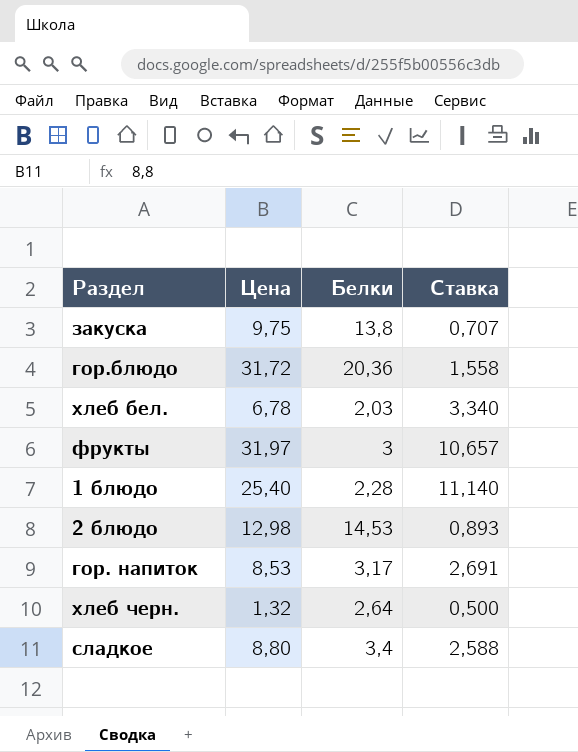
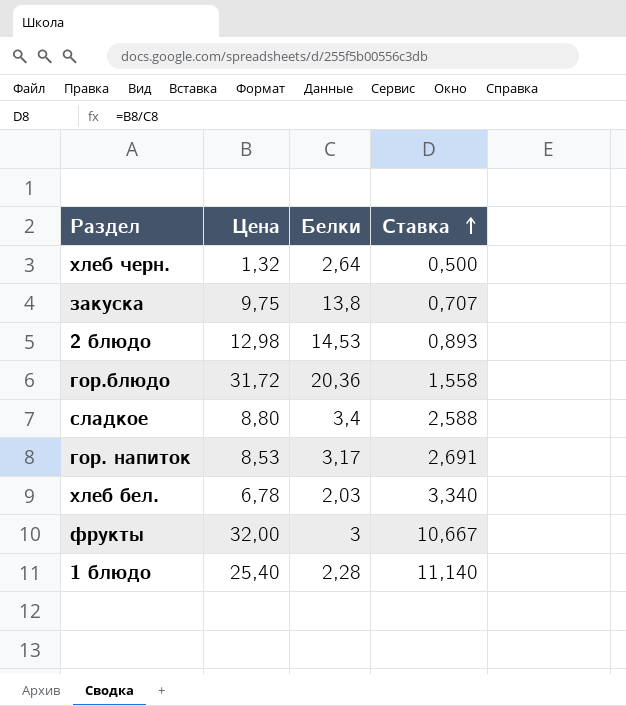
row order: none -> Ставка ascending
фрукты | Цена: 31,97 -> 32,00
фрукты | Ставка: 10,657 -> 10,667

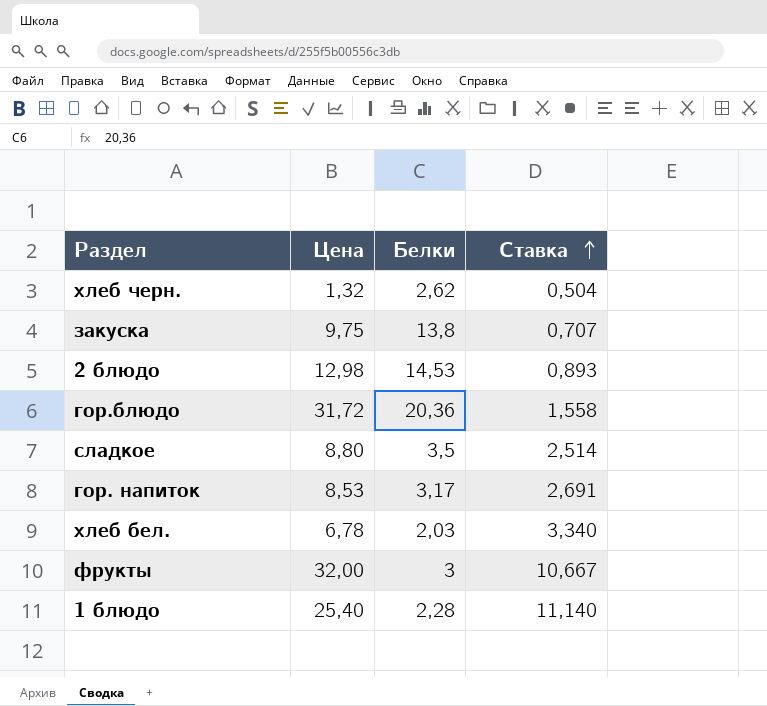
хлеб черн. | Белки: 2,64 -> 2,62
хлеб черн. | Ставка: 0,500 -> 0,504
сладкое | Белки: 3,4 -> 3,5
сладкое | Ставка: 2,588 -> 2,514

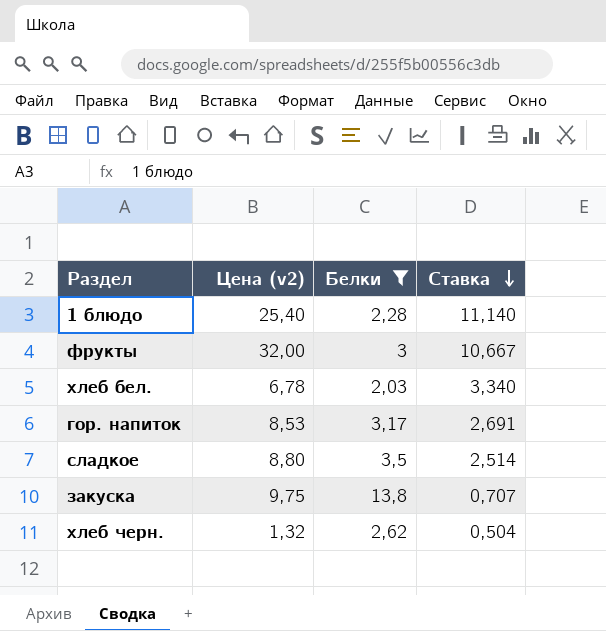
filter: none -> Белки <= 13,8
row order: Ставка ascending -> Ставка descending
column name: Цена -> Цена (v2)

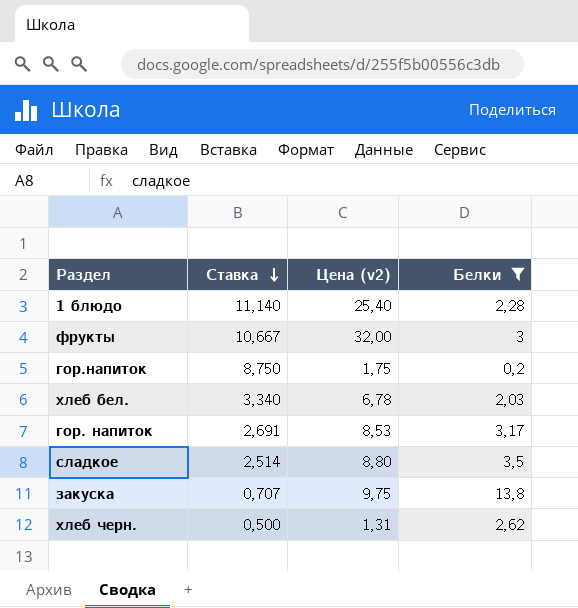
column Ставка | position: 4 -> 2
row гор.напиток: none -> 8,750 | 1,75 | 0,2
хлеб черн. | Ставка: 0,504 -> 0,500
хлеб черн. | Цена (v2): 1,32 -> 1,31

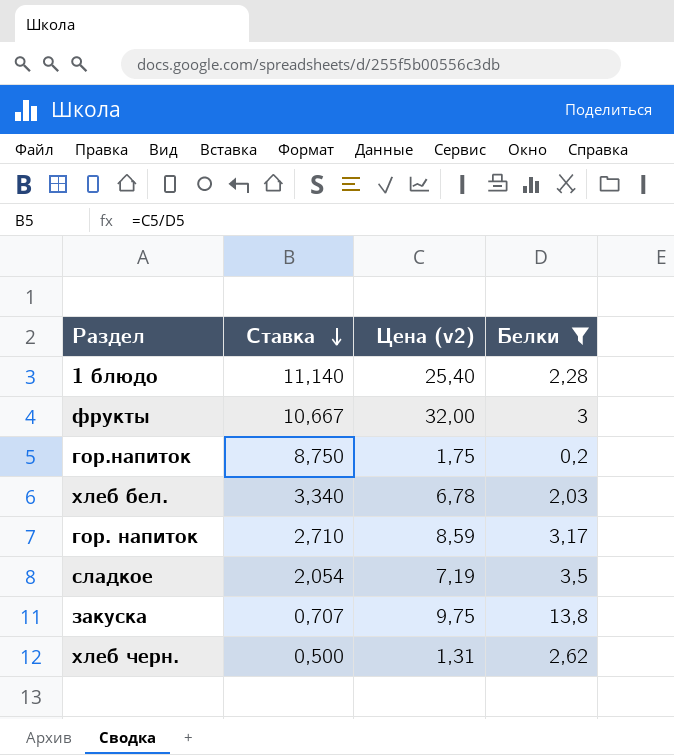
гор. напиток | Ставка: 2,691 -> 2,710
гор. напиток | Цена (v2): 8,53 -> 8,59
сладкое | Ставка: 2,514 -> 2,054
сладкое | Цена (v2): 8,80 -> 7,19

